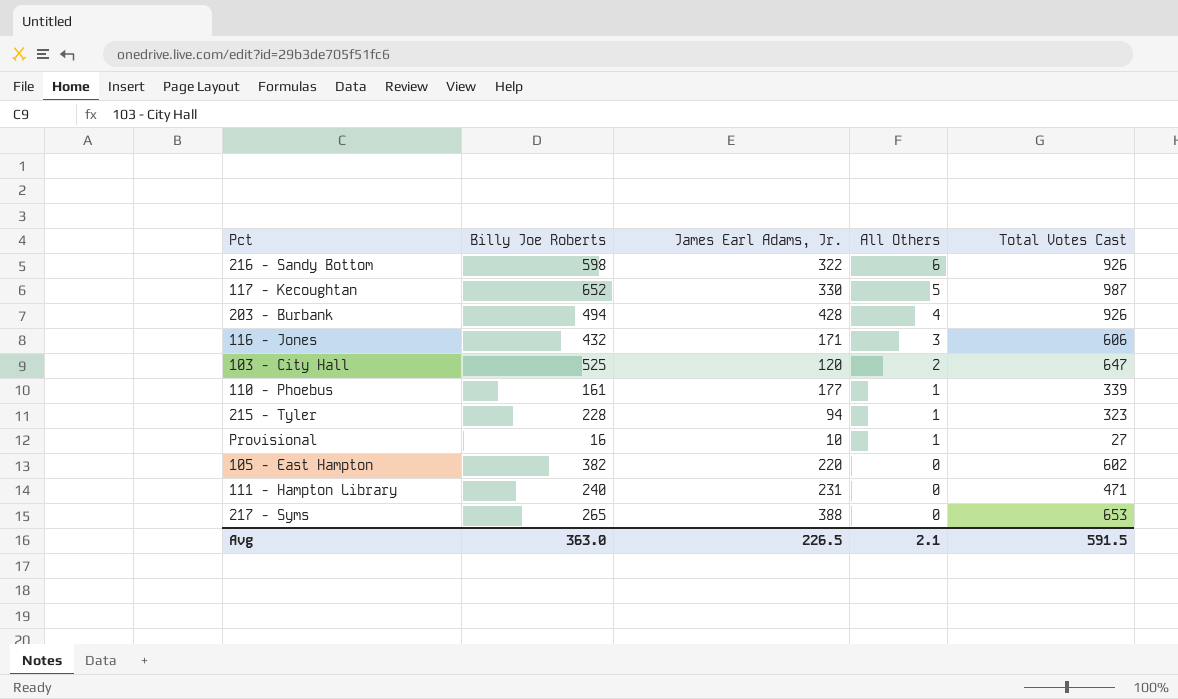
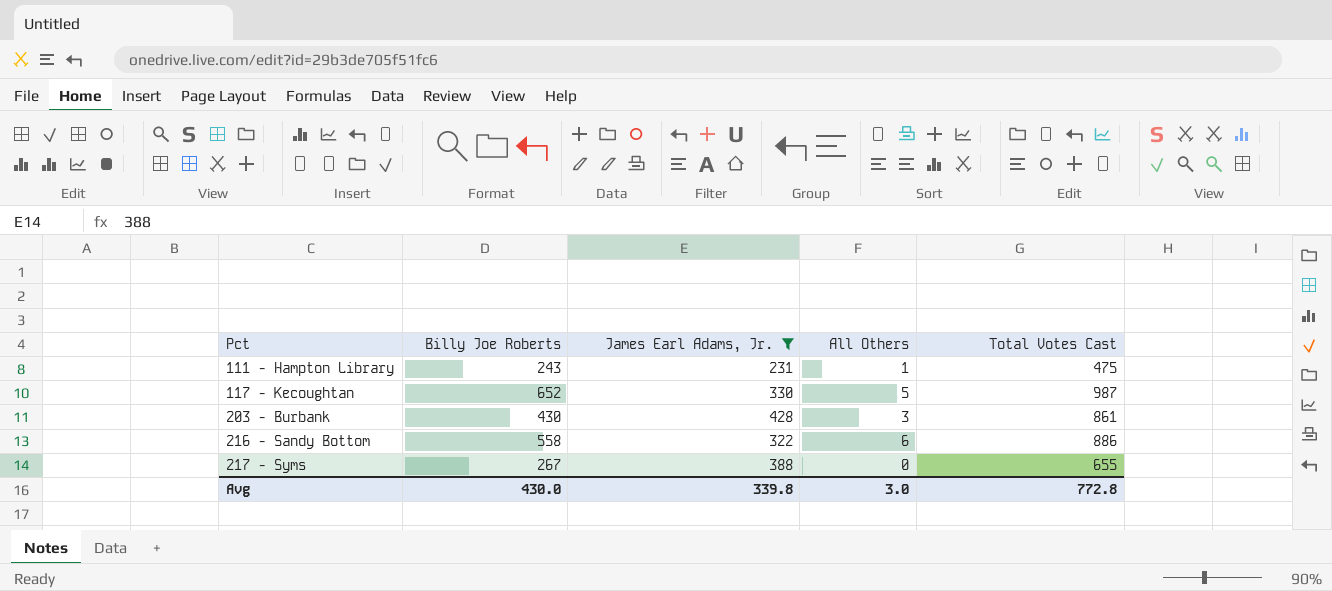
filter: none -> James Earl Adams, Jr. >= 231
row order: All Others descending -> Pct ascending
111 - Hampton Library | Billy Joe Roberts: 240 -> 243
111 - Hampton Library | All Others: 0 -> 1
111 - Hampton Library | Total Votes Cast: 471 -> 475
203 - Burbank | Billy Joe Roberts: 494 -> 430
203 - Burbank | All Others: 4 -> 3
203 - Burbank | Total Votes Cast: 926 -> 861
216 - Sandy Bottom | Billy Joe Roberts: 598 -> 558
216 - Sandy Bottom | Total Votes Cast: 926 -> 886
217 - Syms | Billy Joe Roberts: 265 -> 267
217 - Syms | Total Votes Cast: 653 -> 655
Avg | Billy Joe Roberts: 363.0 -> 430.0
Avg | James Earl Adams, Jr.: 226.5 -> 339.8
Avg | All Others: 2.1 -> 3.0
Avg | Total Votes Cast: 591.5 -> 772.8

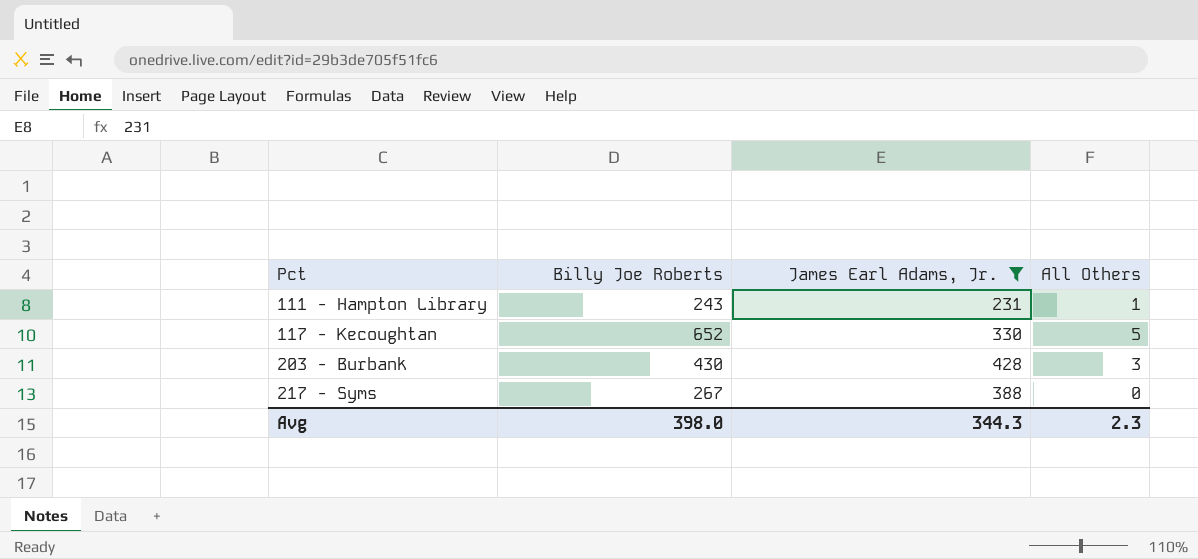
column Total Votes Cast | formula: [Billy Joe Roberts] + [James Earl Adams, Jr.] + [All Others] -> none
row 216 - Sandy Bottom: 558 | 322 | 6 | 886 -> none
Avg | Billy Joe Roberts: 430.0 -> 398.0
Avg | James Earl Adams, Jr.: 339.8 -> 344.3
Avg | All Others: 3.0 -> 2.3

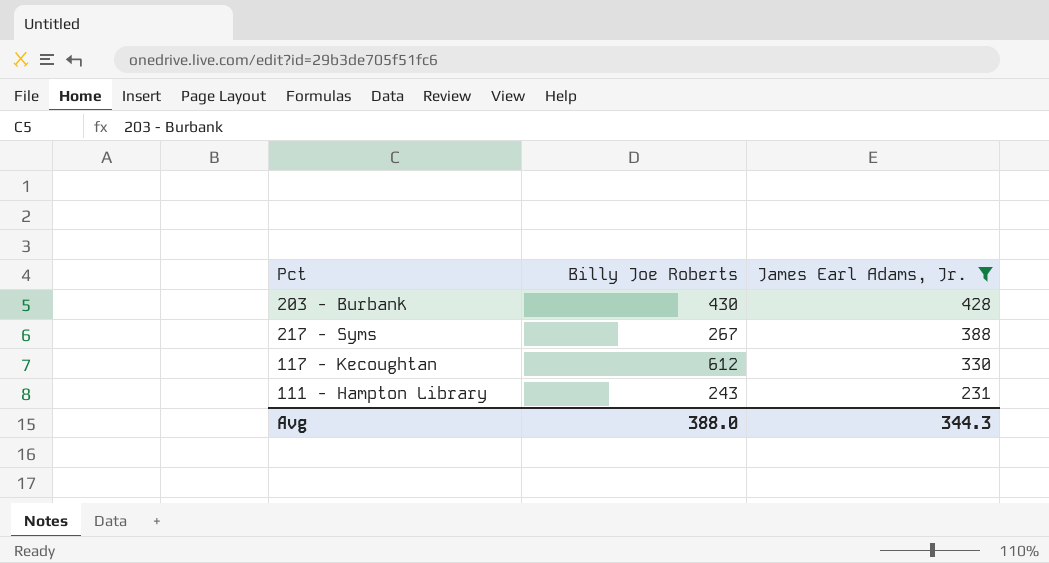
row order: Pct ascending -> James Earl Adams, Jr. descending
column All Others | position: 4 -> none
117 - Kecoughtan | Billy Joe Roberts: 652 -> 612
Avg | Billy Joe Roberts: 398.0 -> 388.0

